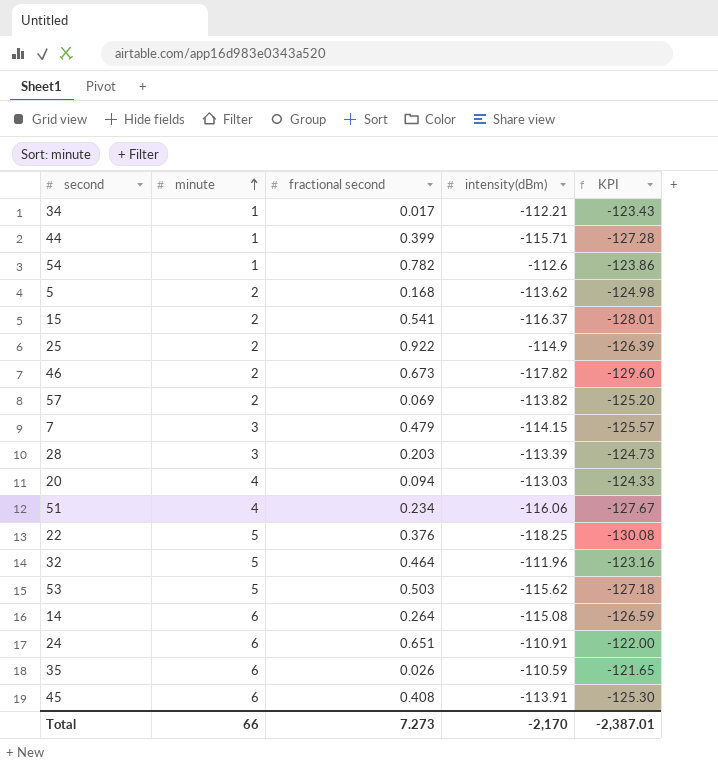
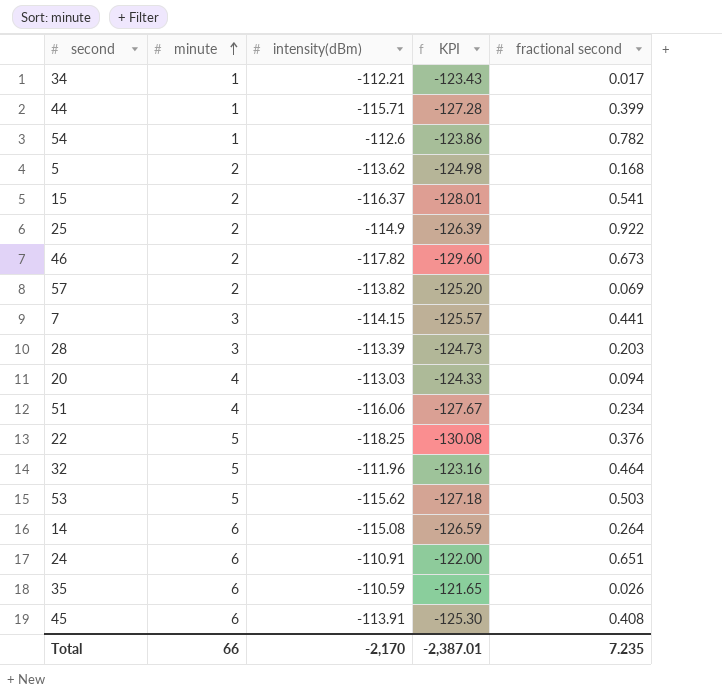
column fractional second | position: 3 -> 5
7 | fractional second: 0.479 -> 0.441
Total | fractional second: 7.273 -> 7.235

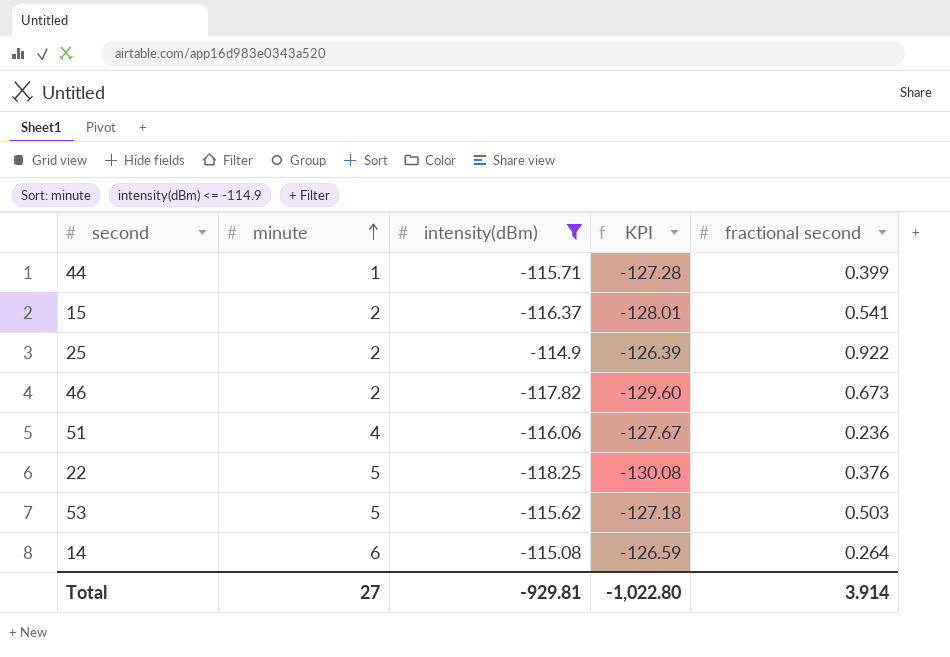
filter: none -> intensity(dBm) <= -114.9
51 | fractional second: 0.234 -> 0.236
Total | minute: 66 -> 27
Total | intensity(dBm): -2,170 -> -929.81
Total | KPI: -2,387.01 -> -1,022.80
Total | fractional second: 7.235 -> 3.914

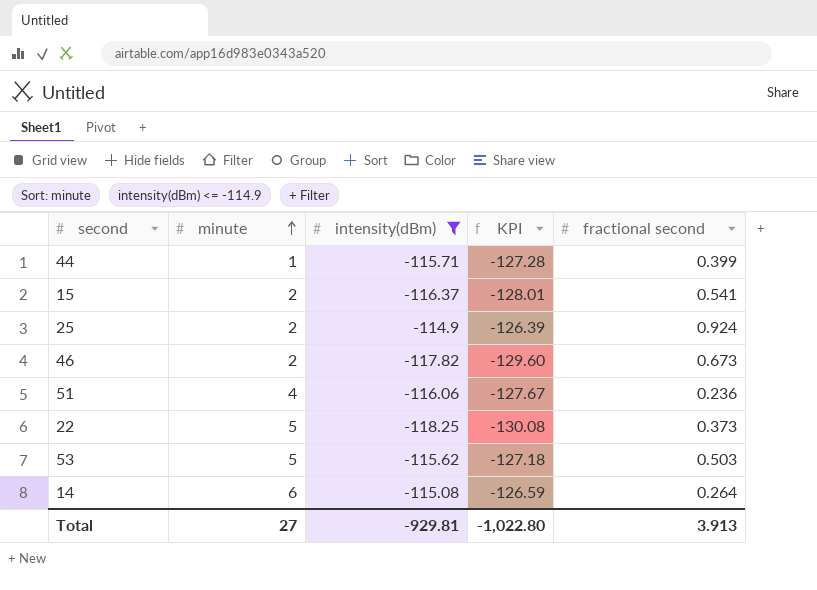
25 | fractional second: 0.922 -> 0.924
22 | fractional second: 0.376 -> 0.373
Total | fractional second: 3.914 -> 3.913

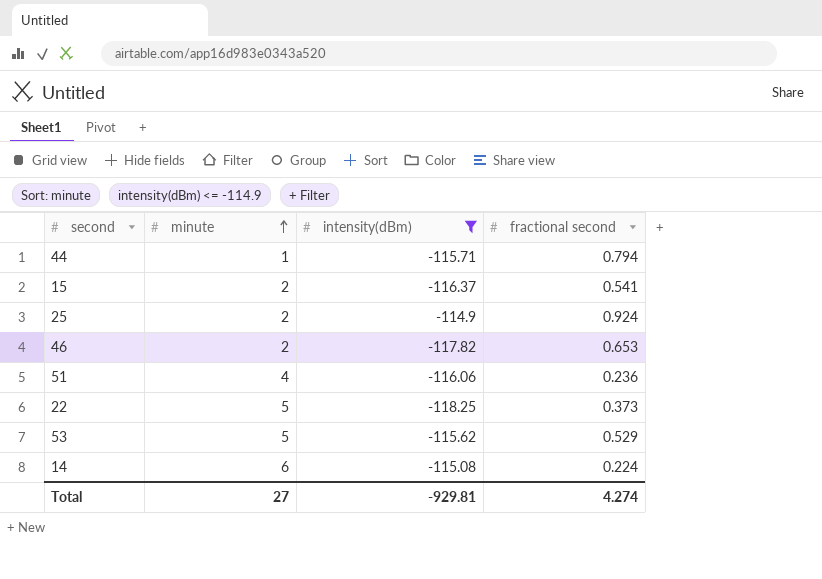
column KPI | formula: [intensity(dBm)] * 1.1 -> none
44 | fractional second: 0.399 -> 0.794
46 | fractional second: 0.673 -> 0.653
53 | fractional second: 0.503 -> 0.529
14 | fractional second: 0.264 -> 0.224
Total | fractional second: 3.913 -> 4.274

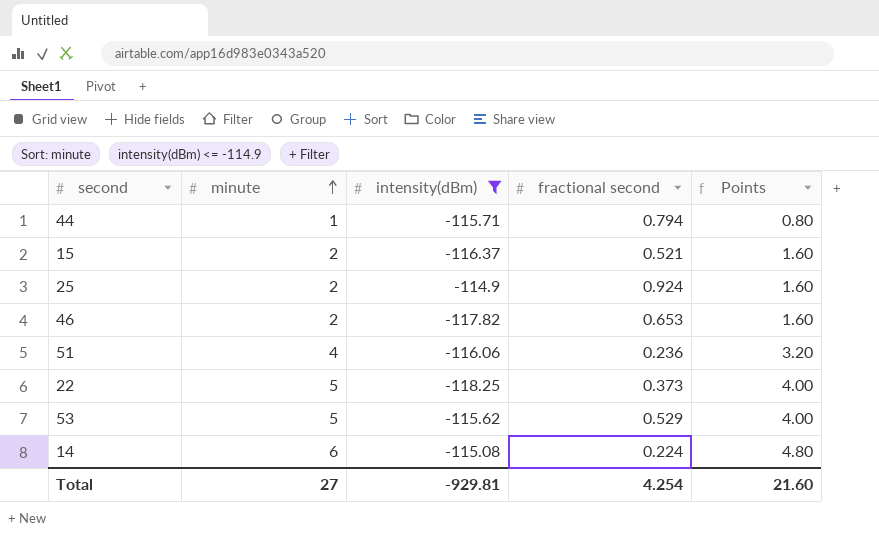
column Points | formula: none -> [minute] * 0.8
15 | fractional second: 0.541 -> 0.521
Total | fractional second: 4.274 -> 4.254

